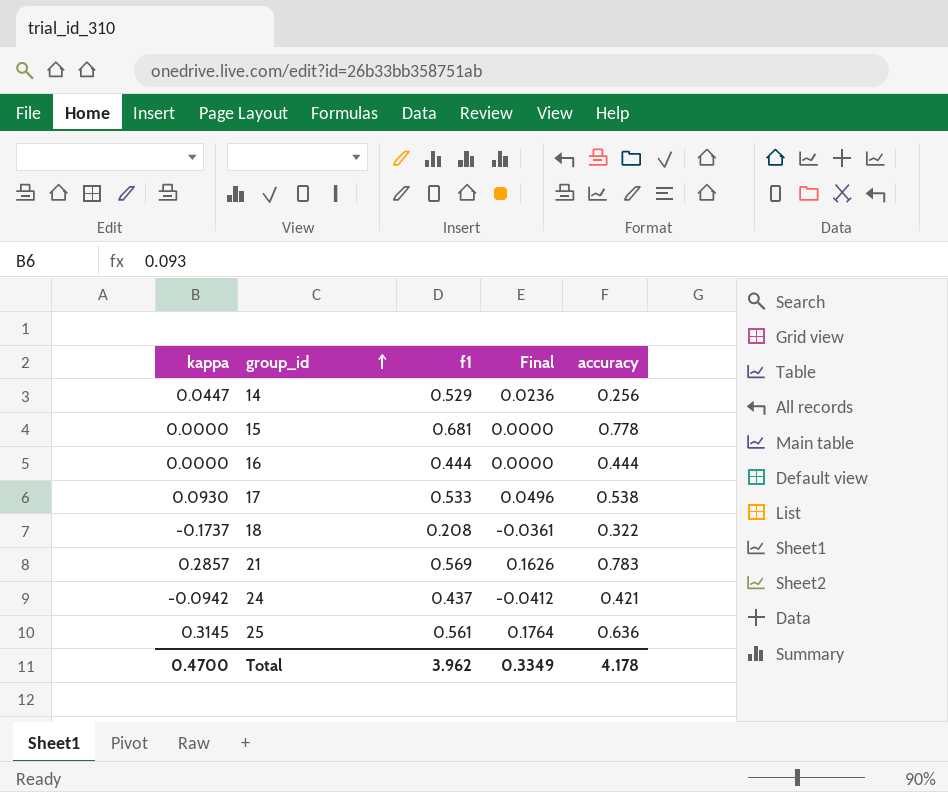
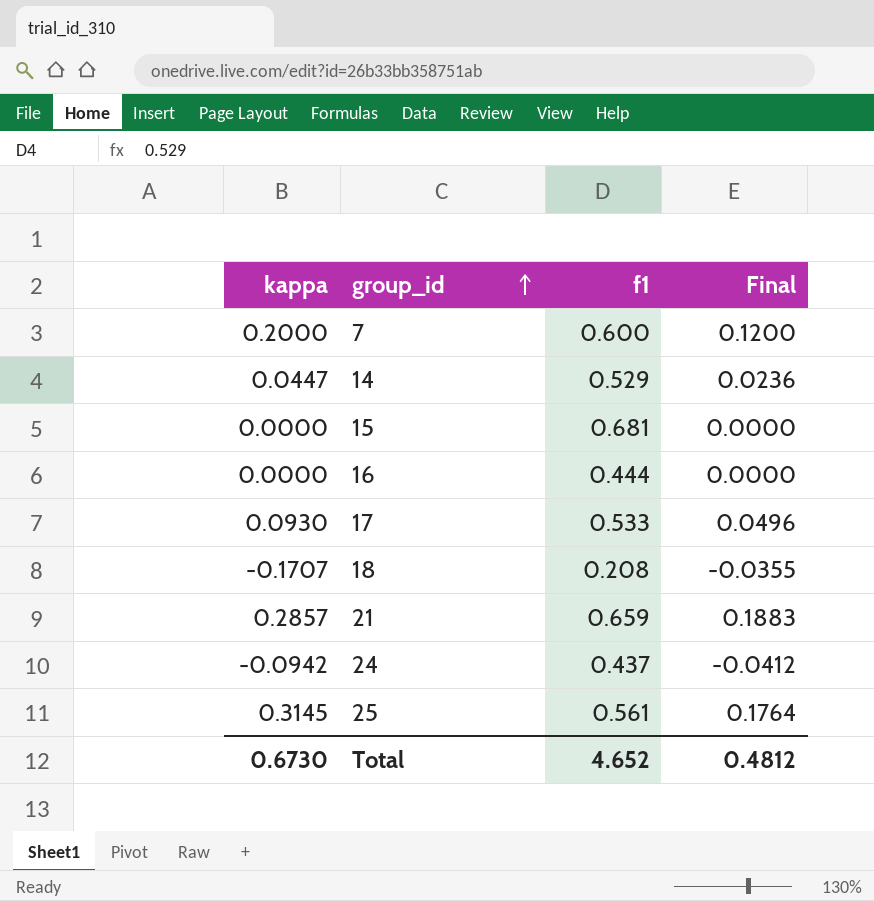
column accuracy | position: 5 -> none
row 7: none -> 0.2000 | 0.600 | 0.1200
18 | kappa: -0.1737 -> -0.1707
18 | Final: -0.0361 -> -0.0355
21 | f1: 0.569 -> 0.659
21 | Final: 0.1626 -> 0.1883
Total | kappa: 0.4700 -> 0.6730
Total | f1: 3.962 -> 4.652
Total | Final: 0.3349 -> 0.4812

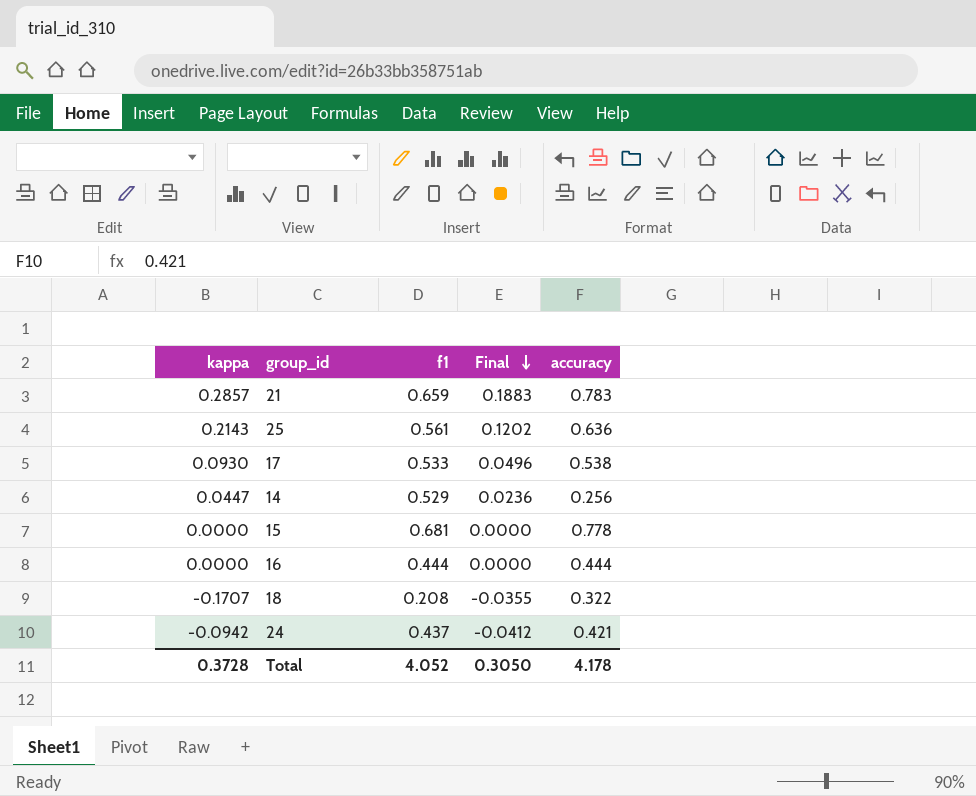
row order: group_id ascending -> Final descending
column accuracy | position: none -> 5
row 7: 0.2000 | 0.600 | 0.1200 -> none
25 | kappa: 0.3145 -> 0.2143
25 | Final: 0.1764 -> 0.1202
Total | kappa: 0.6730 -> 0.3728
Total | f1: 4.652 -> 4.052
Total | Final: 0.4812 -> 0.3050

